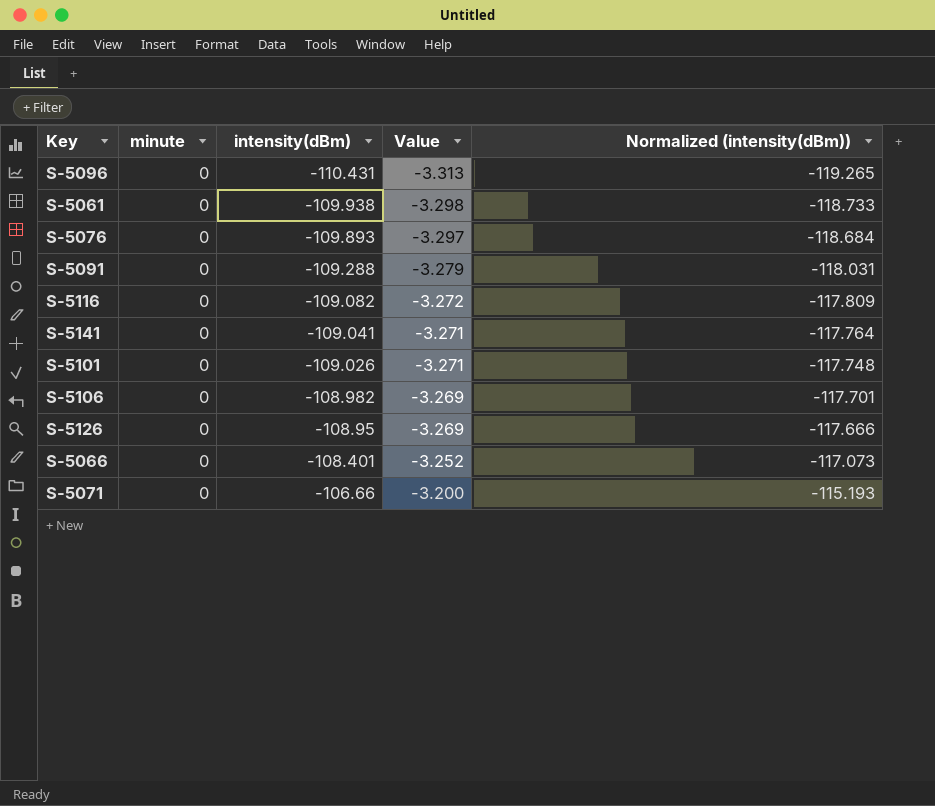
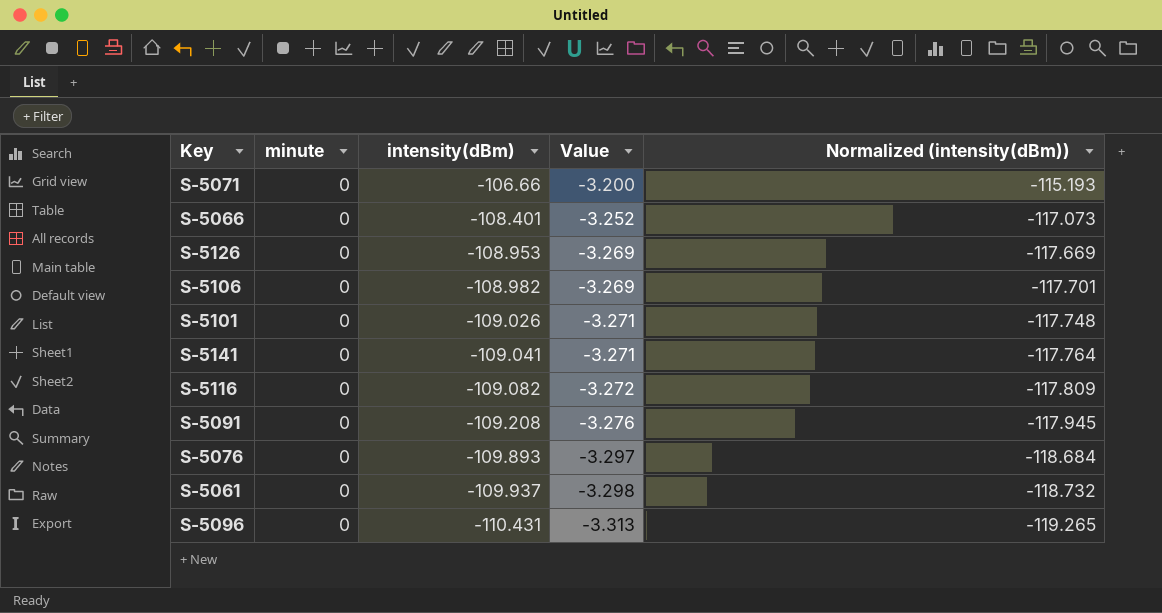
row order: intensity(dBm) ascending -> intensity(dBm) descending
S-5126 | intensity(dBm): -108.95 -> -108.953
S-5126 | Normalized (intensity(dBm)): -117.666 -> -117.669
S-5091 | intensity(dBm): -109.288 -> -109.208
S-5091 | Value: -3.279 -> -3.276
S-5091 | Normalized (intensity(dBm)): -118.031 -> -117.945
S-5061 | intensity(dBm): -109.938 -> -109.937
S-5061 | Normalized (intensity(dBm)): -118.733 -> -118.732

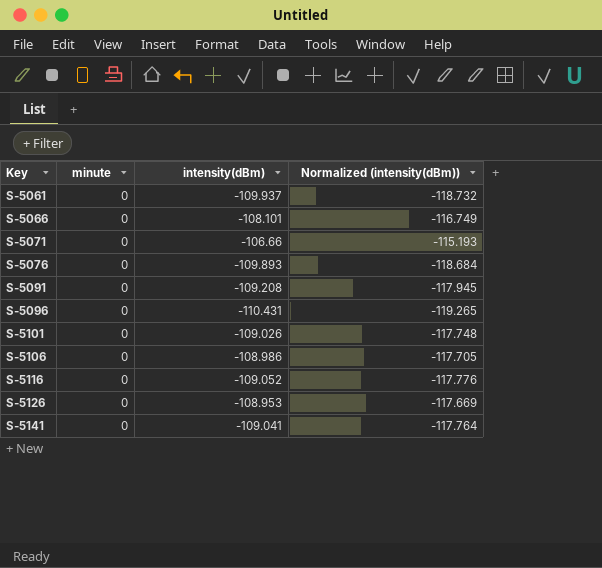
row order: intensity(dBm) descending -> Key ascending
column Value | formula: [intensity(dBm)] * 0.03 -> none
S-5066 | intensity(dBm): -108.401 -> -108.101
S-5066 | Normalized (intensity(dBm)): -117.073 -> -116.749
S-5106 | intensity(dBm): -108.982 -> -108.986
S-5106 | Normalized (intensity(dBm)): -117.701 -> -117.705
S-5116 | intensity(dBm): -109.082 -> -109.052
S-5116 | Normalized (intensity(dBm)): -117.809 -> -117.776

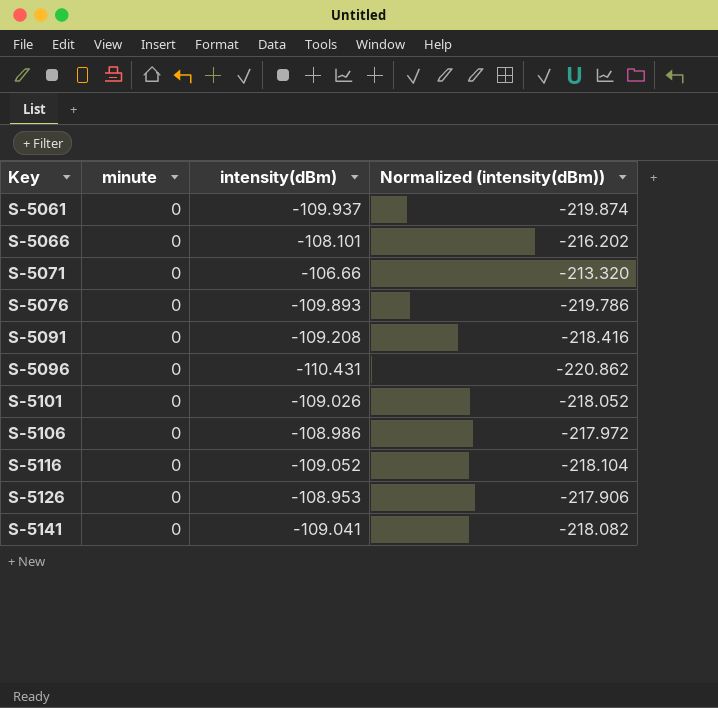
column Normalized (intensity(dBm)) | formula: [intensity(dBm)] * 1.08 -> [intensity(dBm)] * 2

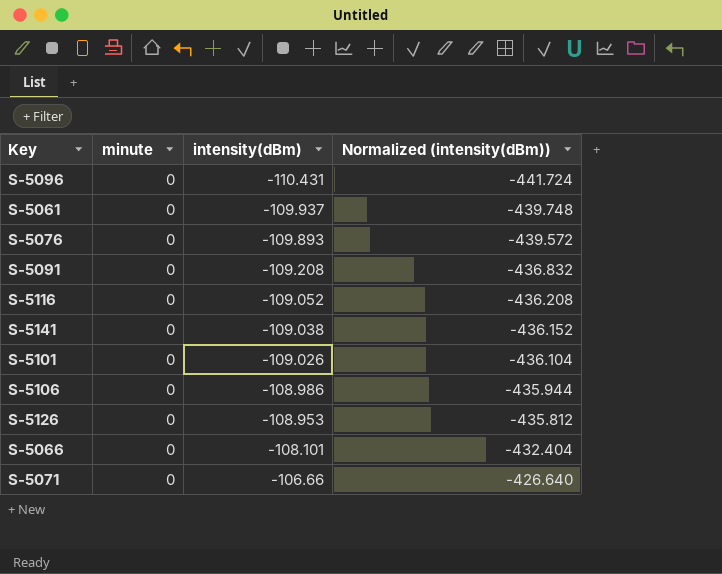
row order: Key ascending -> intensity(dBm) ascending
column Normalized (intensity(dBm)) | formula: [intensity(dBm)] * 2 -> [intensity(dBm)] * 4
S-5141 | intensity(dBm): -109.041 -> -109.038

